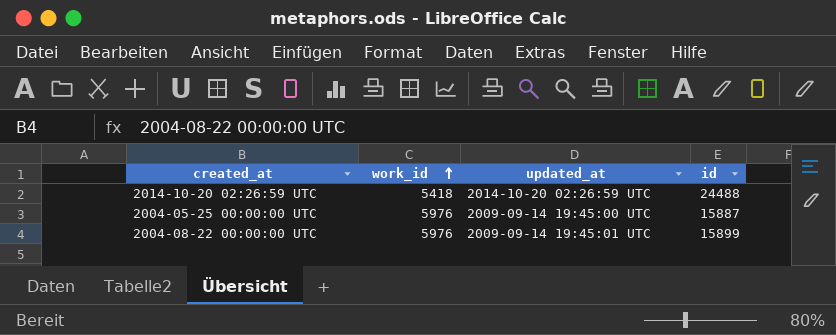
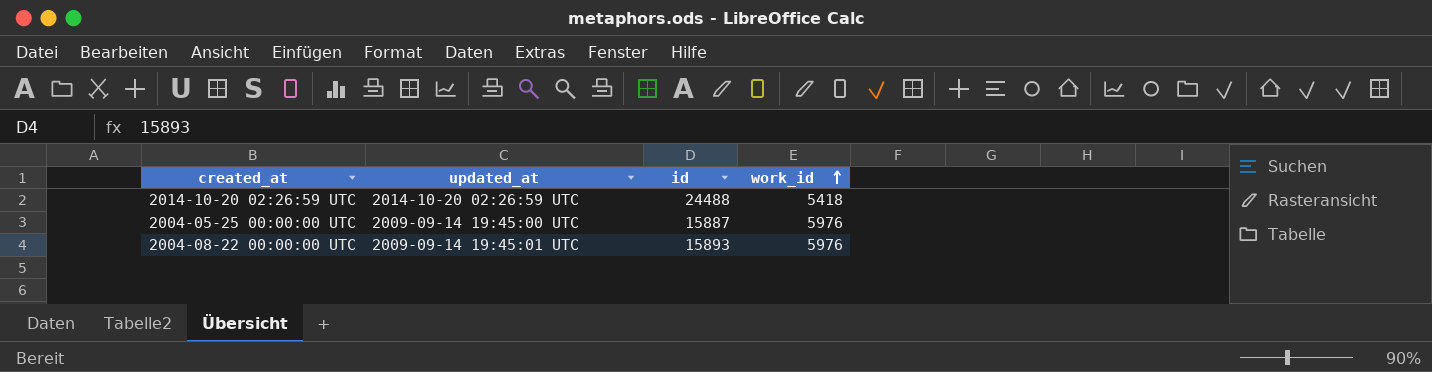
column work_id | position: 2 -> 4
2004-08-22 00:00:00 UTC | id: 15899 -> 15893

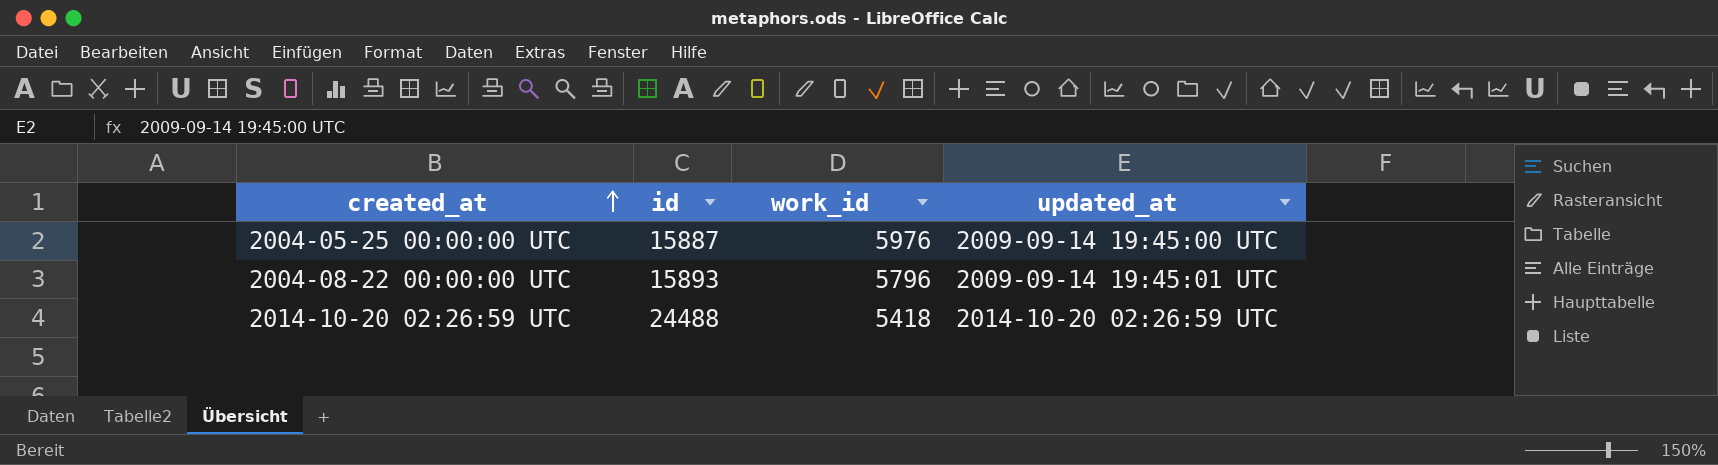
row order: work_id ascending -> created_at ascending
column updated_at | position: 2 -> 4
2004-08-22 00:00:00 UTC | work_id: 5976 -> 5796

